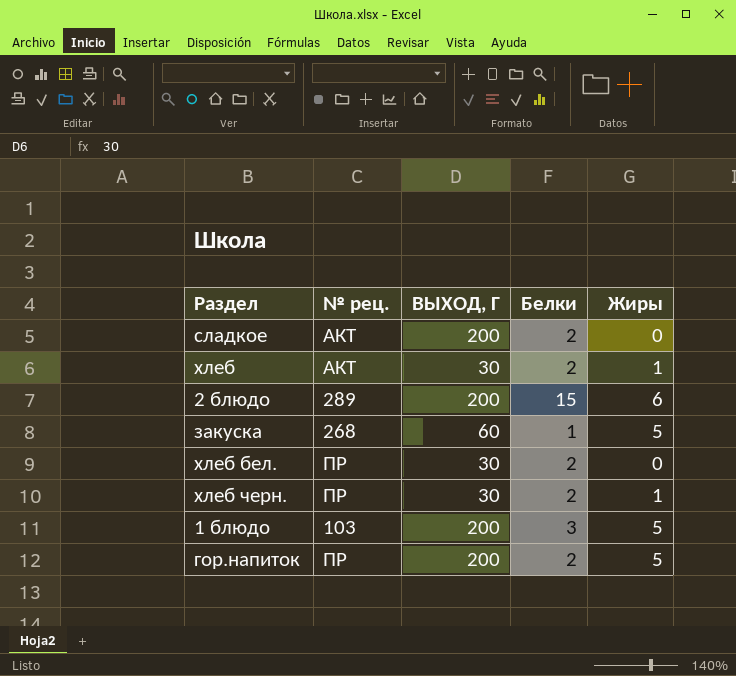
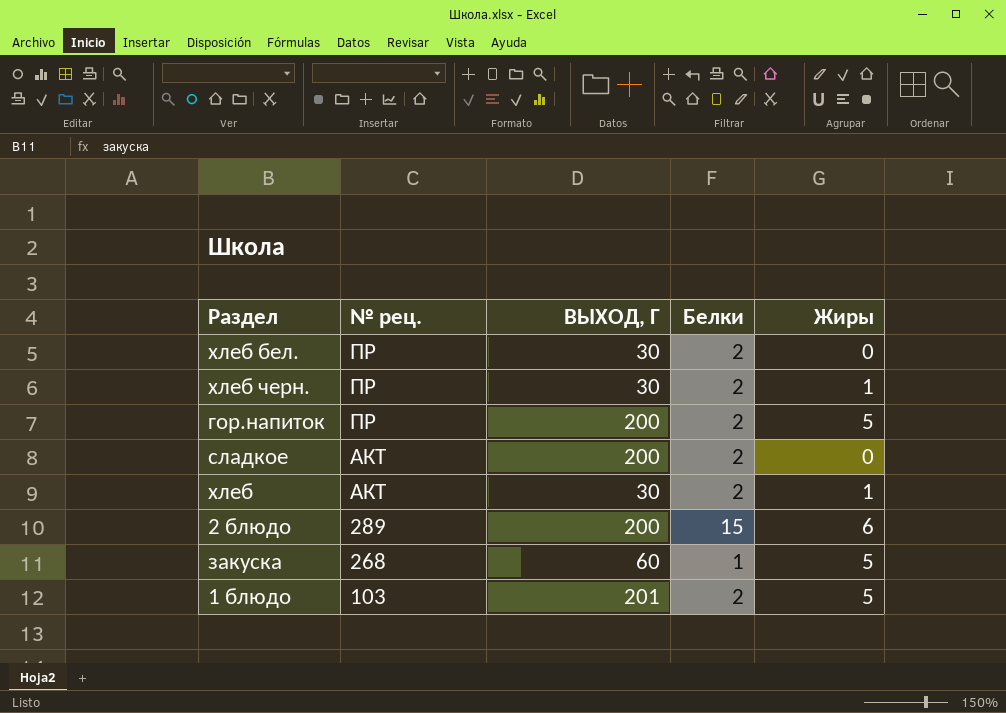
row order: none -> № рец. descending
1 блюдо | ВЫХОД, Г: 200 -> 201
1 блюдо | Белки: 3 -> 2

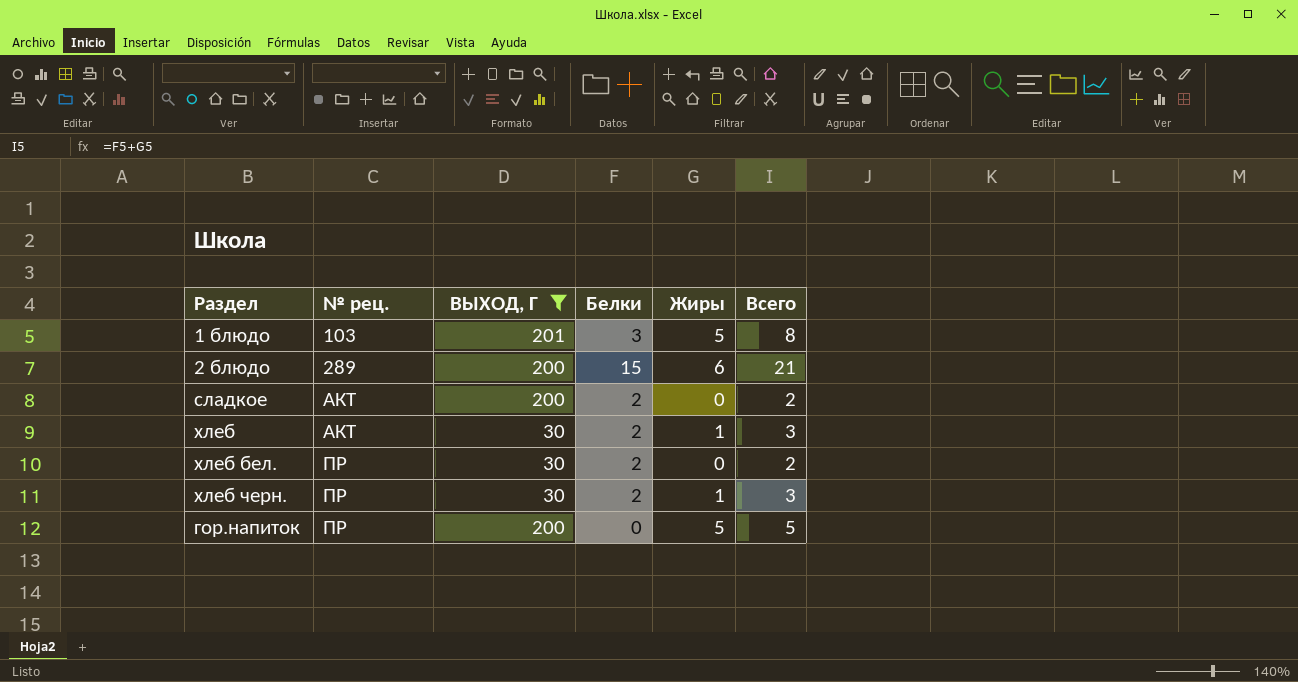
filter: none -> ВЫХОД, Г != 60
row order: № рец. descending -> № рец. ascending
column Всего | formula: none -> [Белки] + [Жиры]
1 блюдо | Белки: 2 -> 3
гор.напиток | Белки: 2 -> 0

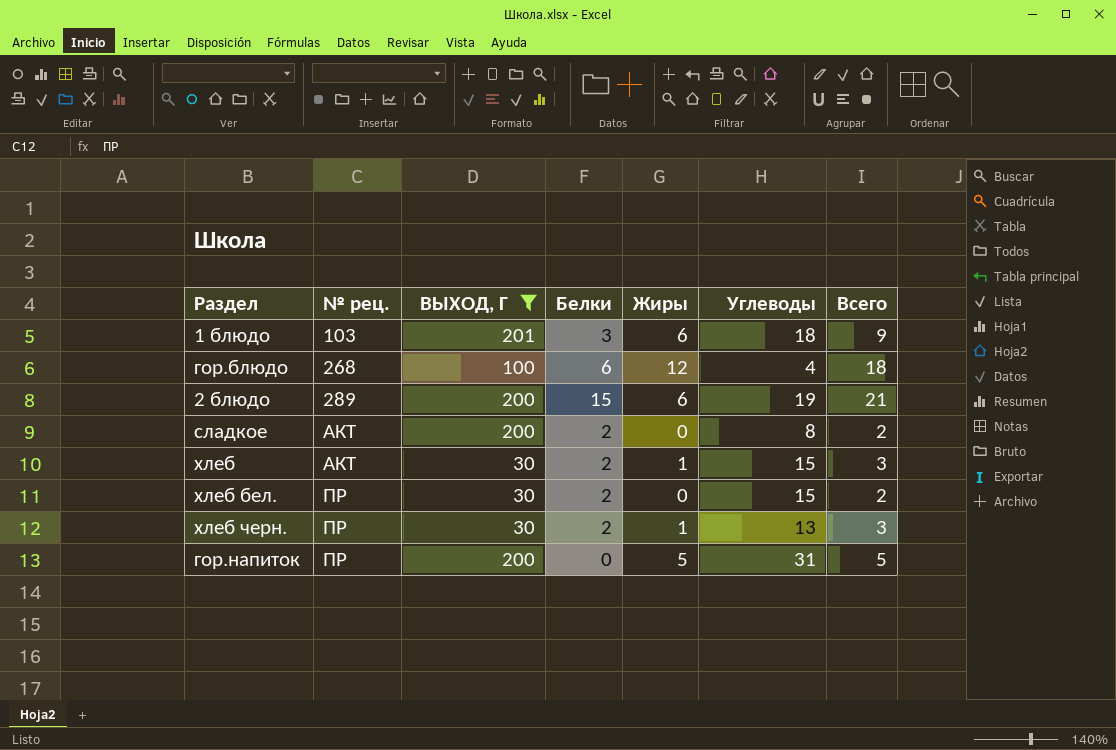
column Углеводы | position: none -> 6
1 блюдо | Жиры: 5 -> 6
1 блюдо | Всего: 8 -> 9
row гор.блюдо: none -> 268 | 100 | 6 | 12 | 4 | 18

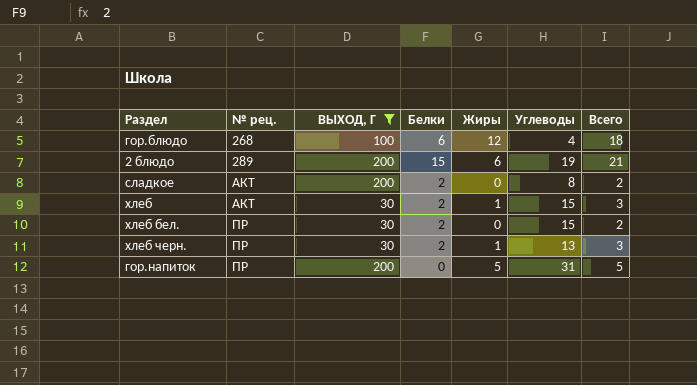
row 1 блюдо: 103 | 201 | 3 | 6 | 18 | 9 -> none

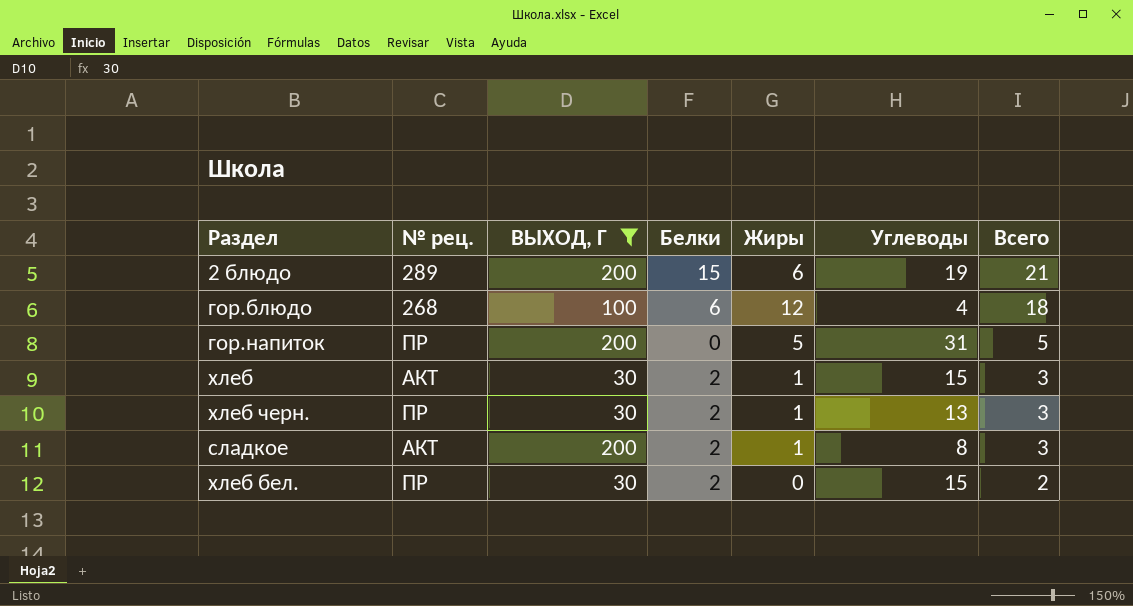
row order: № рец. ascending -> Всего descending
сладкое | Жиры: 0 -> 1
сладкое | Всего: 2 -> 3

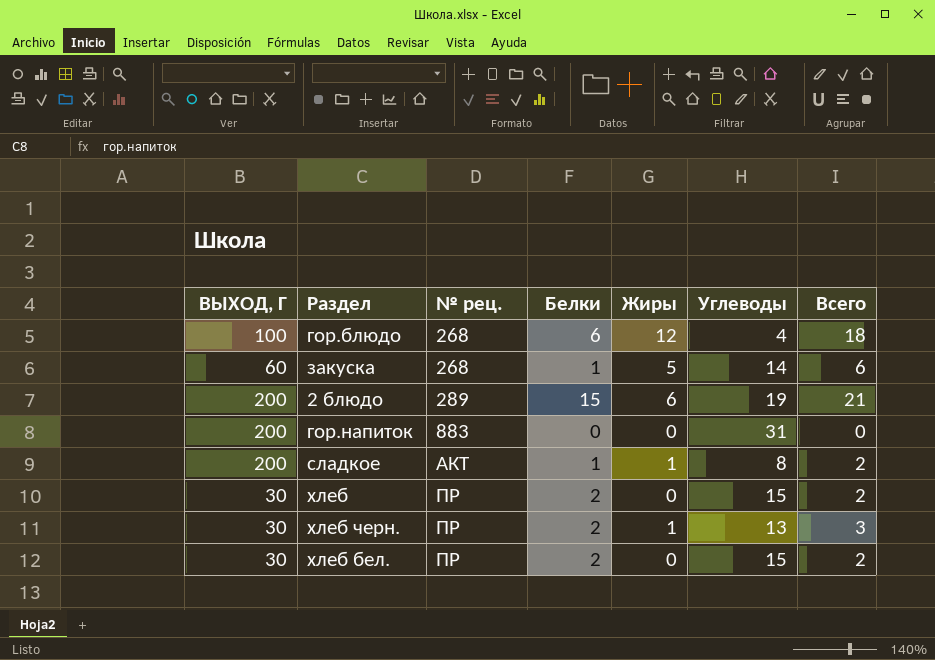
filter: ВЫХОД, Г != 60 -> none
row order: Всего descending -> № рец. ascending
column ВЫХОД, Г | position: 3 -> 1
гор.напиток | № рец.: ПР -> 883
гор.напиток | Жиры: 5 -> 0
гор.напиток | Всего: 5 -> 0
сладкое | Белки: 2 -> 1
сладкое | Всего: 3 -> 2
хлеб | № рец.: АКТ -> ПР
хлеб | Жиры: 1 -> 0
хлеб | Всего: 3 -> 2

